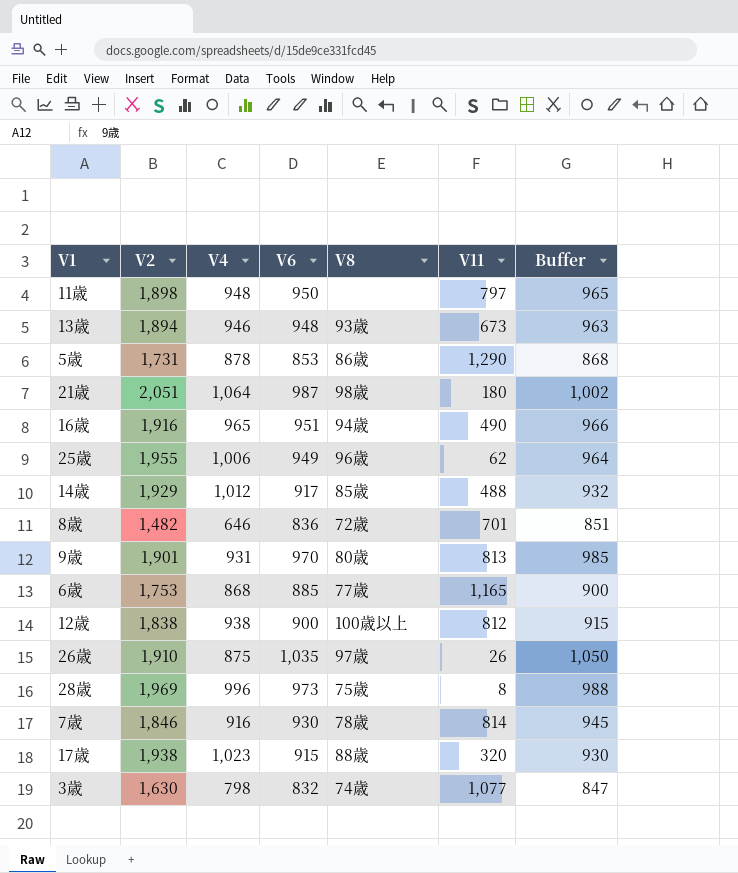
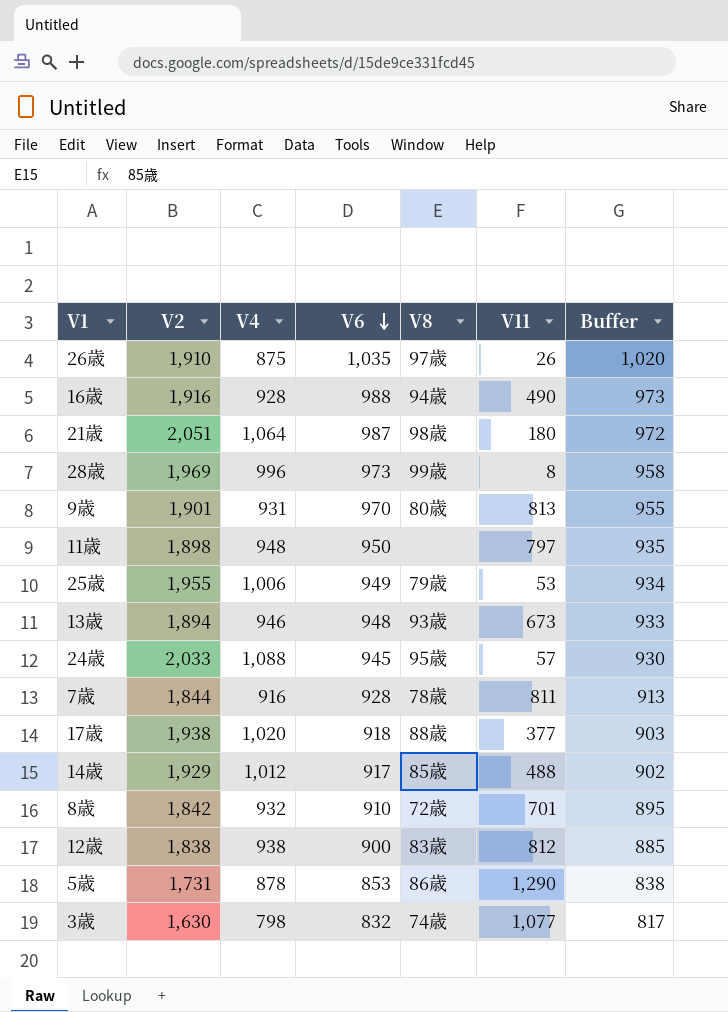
row order: none -> V6 descending
column Buffer | formula: [V6] + 15 -> [V6] - 15
row 6歳: 1,753 | 868 | 885 | 77歳 | 1,165 | 900 -> none
16歳 | V4: 965 -> 928
16歳 | V6: 951 -> 988
28歳 | V8: 75歳 -> 99歳
25歳 | V8: 96歳 -> 79歳
25歳 | V11: 62 -> 53
row 24歳: none -> 2,033 | 1,088 | 945 | 95歳 | 57 | 930
7歳 | V2: 1,846 -> 1,844
7歳 | V6: 930 -> 928
7歳 | V11: 814 -> 811
17歳 | V4: 1,023 -> 1,020
17歳 | V6: 915 -> 918
17歳 | V11: 320 -> 377
8歳 | V2: 1,482 -> 1,842
8歳 | V4: 646 -> 932
8歳 | V6: 836 -> 910
12歳 | V8: 100歳以上 -> 83歳

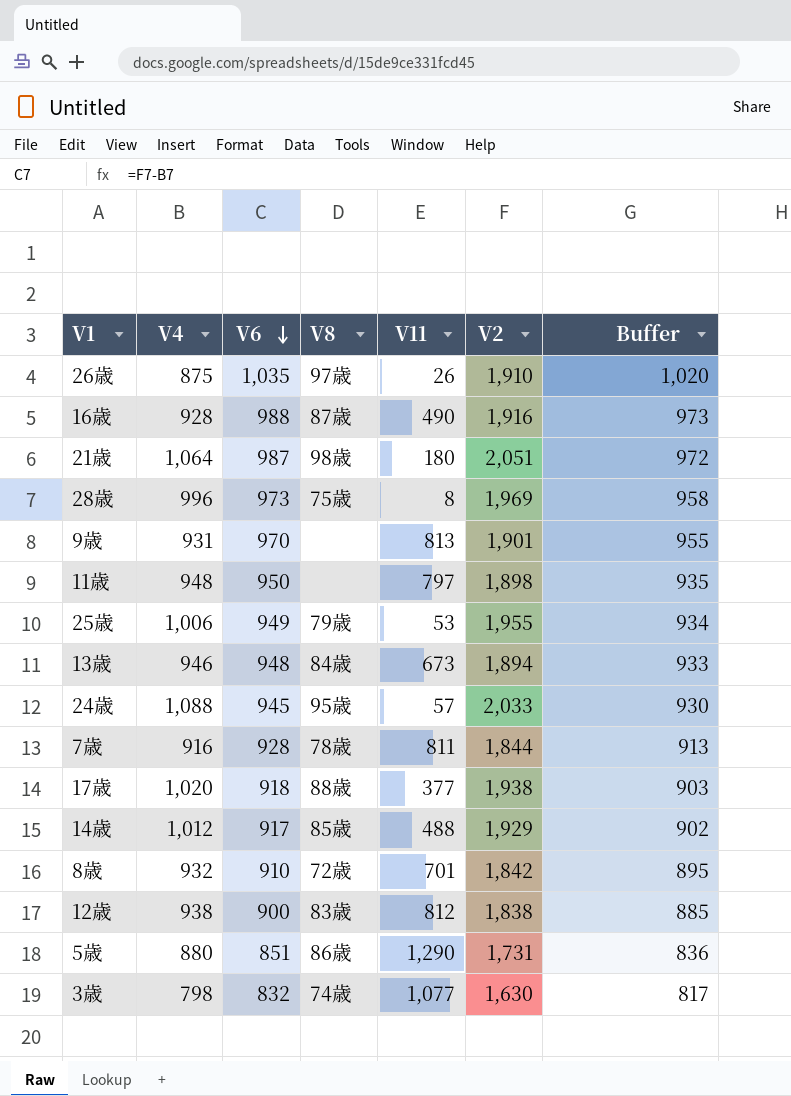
column V2 | position: 2 -> 6
16歳 | V8: 94歳 -> 87歳
28歳 | V8: 99歳 -> 75歳
9歳 | V8: 80歳 -> none
13歳 | V8: 93歳 -> 84歳
5歳 | V4: 878 -> 880
5歳 | V6: 853 -> 851
5歳 | Buffer: 838 -> 836

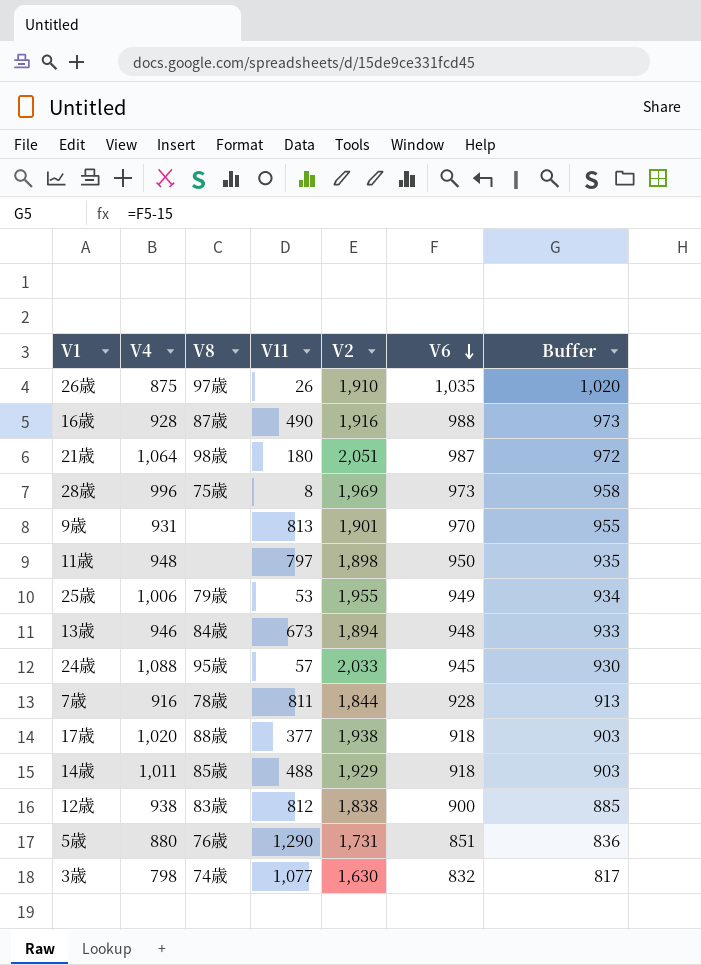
column V6 | position: 3 -> 6
row 8歳: 932 | 910 | 72歳 | 701 | 1,842 | 895 -> none
14歳 | V4: 1,012 -> 1,011
14歳 | V6: 917 -> 918
14歳 | Buffer: 902 -> 903
5歳 | V8: 86歳 -> 76歳

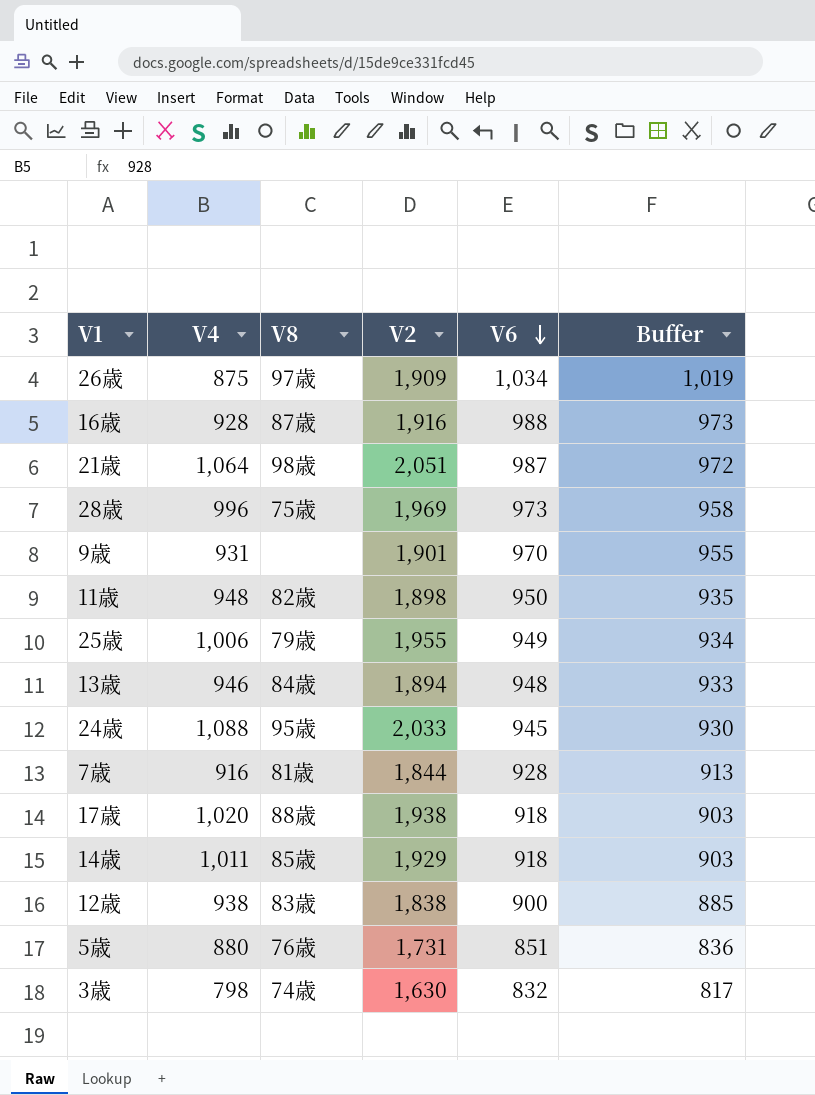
column V11 | position: 4 -> none
26歳 | V2: 1,910 -> 1,909
26歳 | V6: 1,035 -> 1,034
26歳 | Buffer: 1,020 -> 1,019
11歳 | V8: none -> 82歳
7歳 | V8: 78歳 -> 81歳

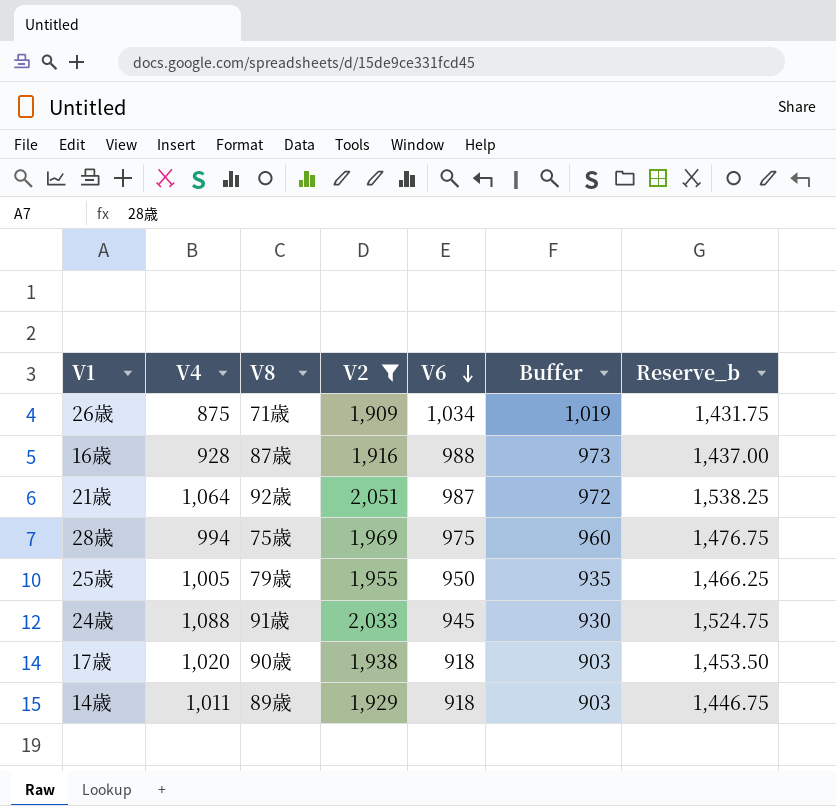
filter: none -> V2 >= 1,909
column Reserve_b | formula: none -> [V2] * 0.75
26歳 | V8: 97歳 -> 71歳
21歳 | V8: 98歳 -> 92歳
28歳 | V4: 996 -> 994
28歳 | V6: 973 -> 975
28歳 | Buffer: 958 -> 960
25歳 | V4: 1,006 -> 1,005
25歳 | V6: 949 -> 950
25歳 | Buffer: 934 -> 935
24歳 | V8: 95歳 -> 91歳
17歳 | V8: 88歳 -> 90歳
14歳 | V8: 85歳 -> 89歳

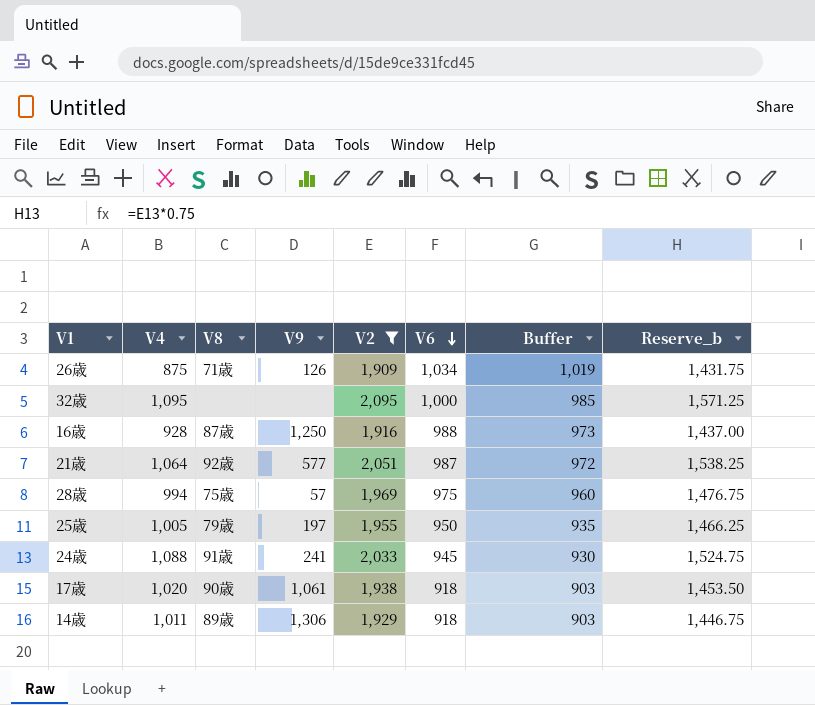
column V9 | position: none -> 4
row 32歳: none -> 1,095 | none | none | 2,095 | 1,000 | 985 | 1,571.25

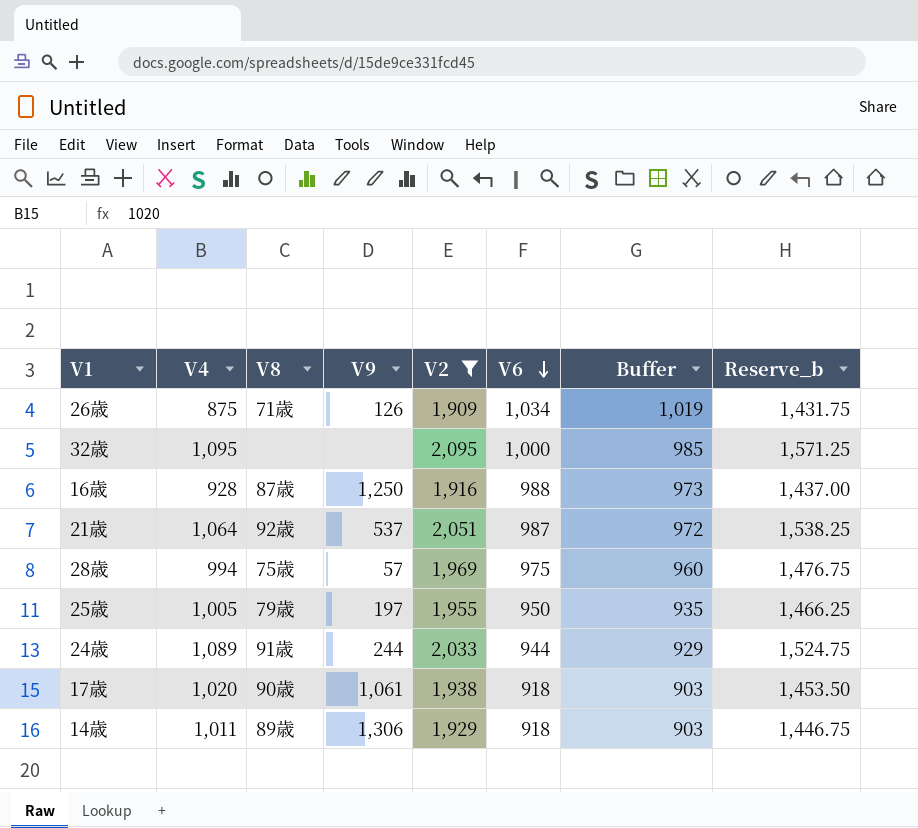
21歳 | V9: 577 -> 537
24歳 | V4: 1,088 -> 1,089
24歳 | V9: 241 -> 244
24歳 | V6: 945 -> 944
24歳 | Buffer: 930 -> 929

